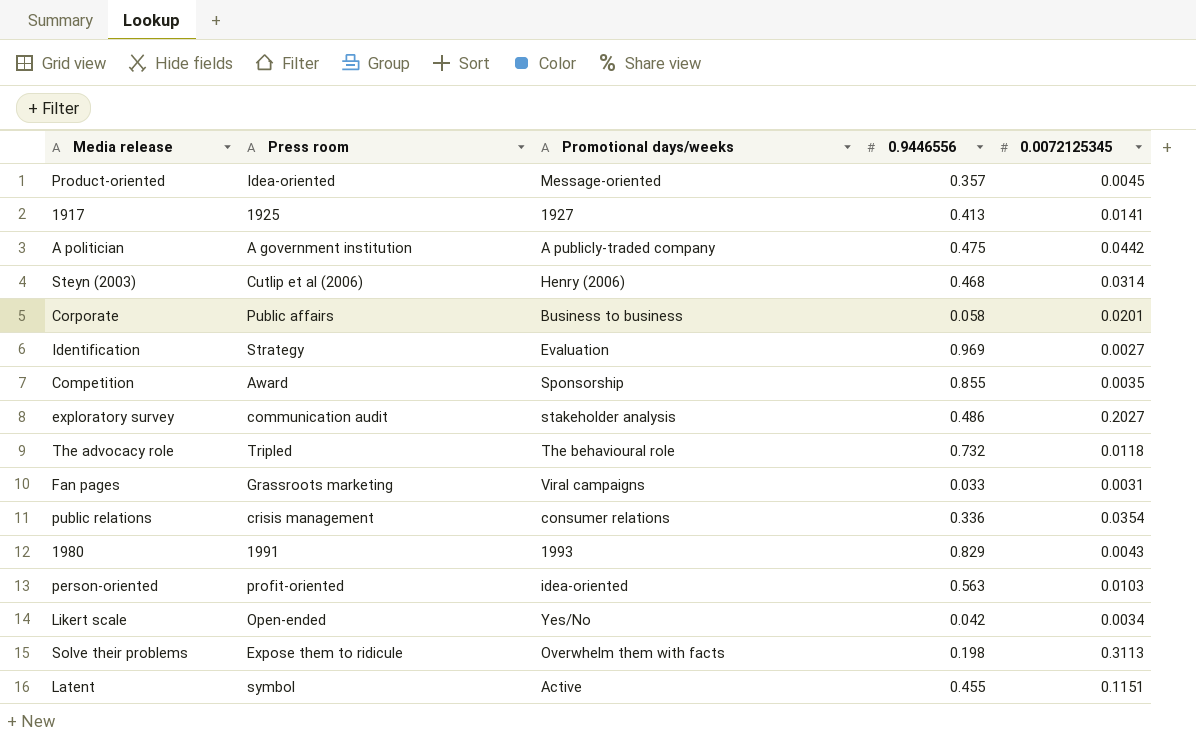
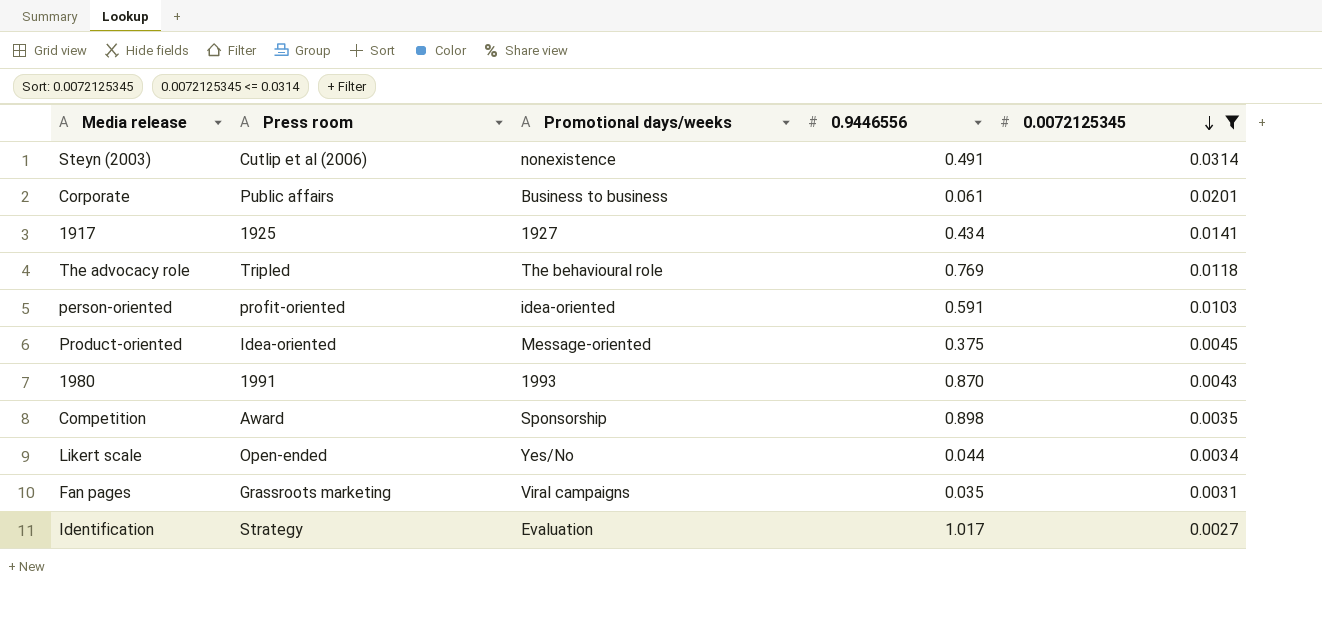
filter: none -> 0.0072125345 <= 0.0314
row order: none -> 0.0072125345 descending
Steyn (2003) | Promotional days/weeks: Henry (2006) -> nonexistence
Steyn (2003) | 0.9446556: 0.468 -> 0.491
Corporate | 0.9446556: 0.058 -> 0.061
1917 | 0.9446556: 0.413 -> 0.434
The advocacy role | 0.9446556: 0.732 -> 0.769
person-oriented | 0.9446556: 0.563 -> 0.591
Product-oriented | 0.9446556: 0.357 -> 0.375
1980 | 0.9446556: 0.829 -> 0.870
Competition | 0.9446556: 0.855 -> 0.898
Likert scale | 0.9446556: 0.042 -> 0.044
Fan pages | 0.9446556: 0.033 -> 0.035
Identification | 0.9446556: 0.969 -> 1.017

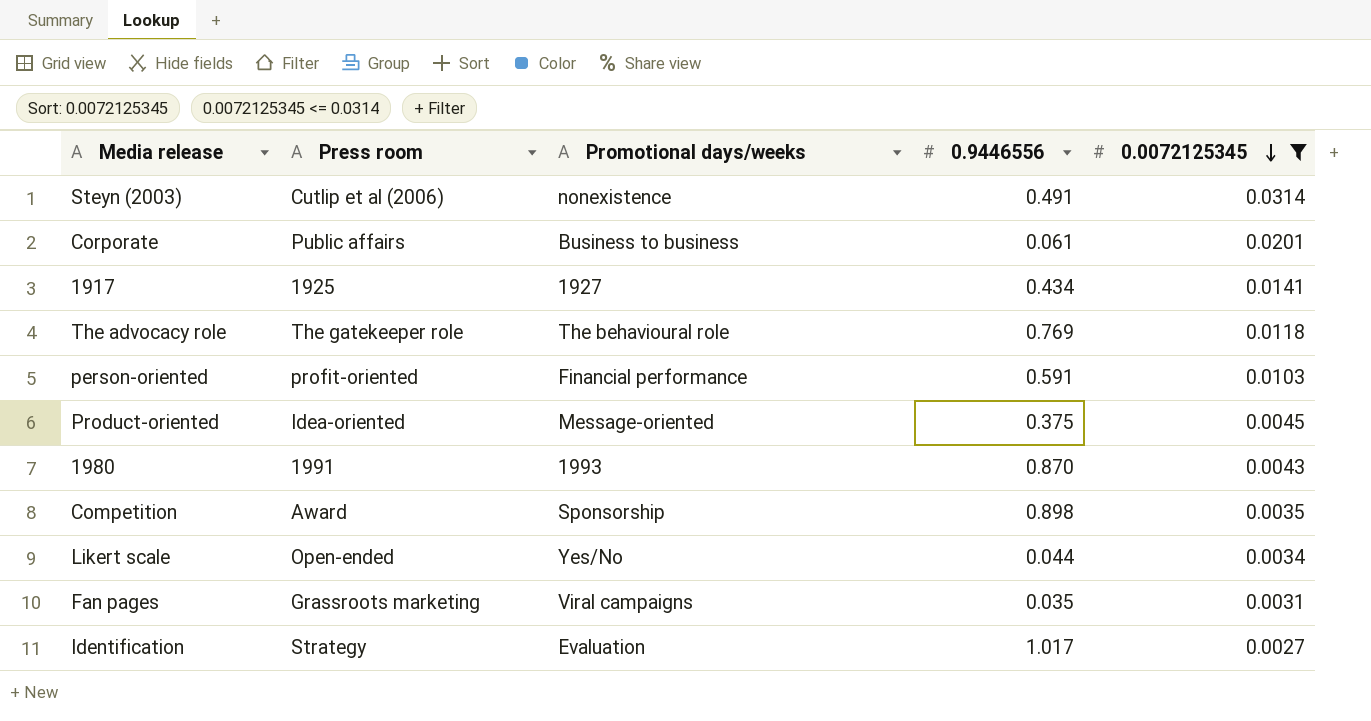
The advocacy role | Press room: Tripled -> The gatekeeper role
person-oriented | Promotional days/weeks: idea-oriented -> Financial performance

